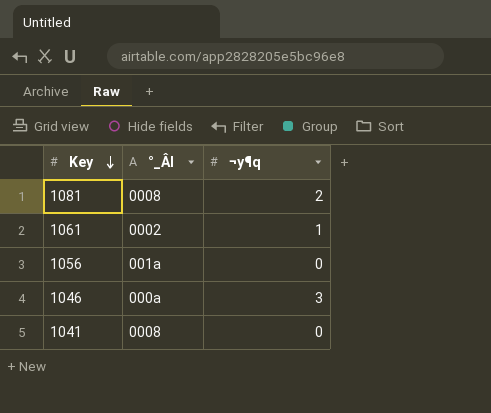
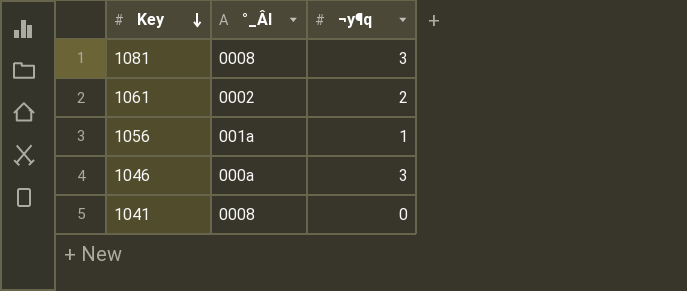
1081 | ¬y¶q: 2 -> 3
1061 | ¬y¶q: 1 -> 2
1056 | ¬y¶q: 0 -> 1

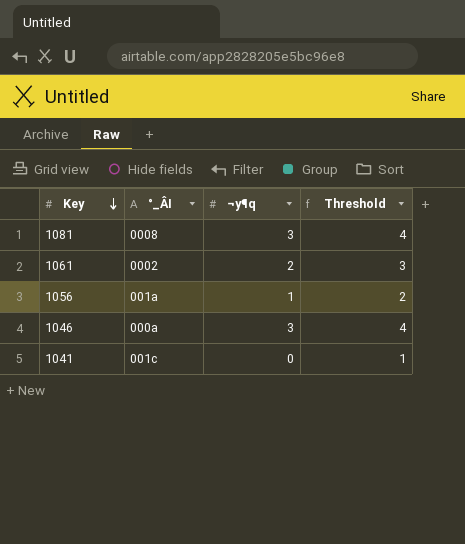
column Threshold | formula: none -> [¬y¶q] + 1
1041 | °_ÂI: 0008 -> 001c

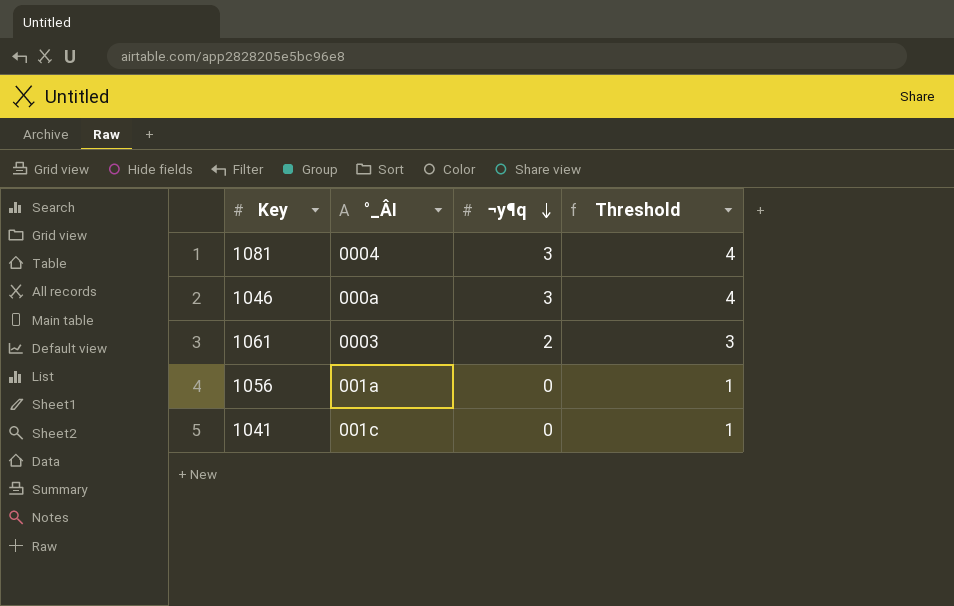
row order: Key descending -> ¬y¶q descending
1081 | °_ÂI: 0008 -> 0004
1061 | °_ÂI: 0002 -> 0003
1056 | ¬y¶q: 1 -> 0
1056 | Threshold: 2 -> 1

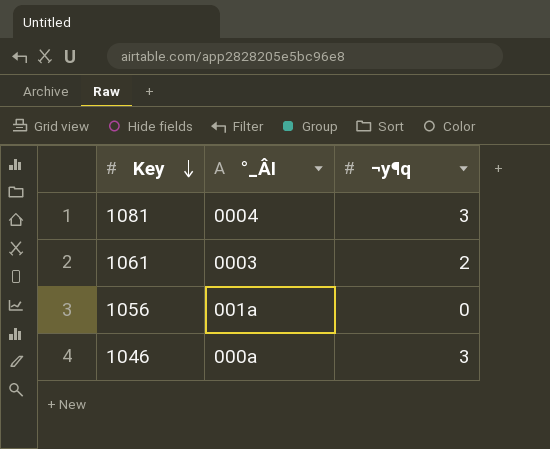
row order: ¬y¶q descending -> Key descending
column Threshold | formula: [¬y¶q] + 1 -> none
row 1041: 001c | 0 | 1 -> none

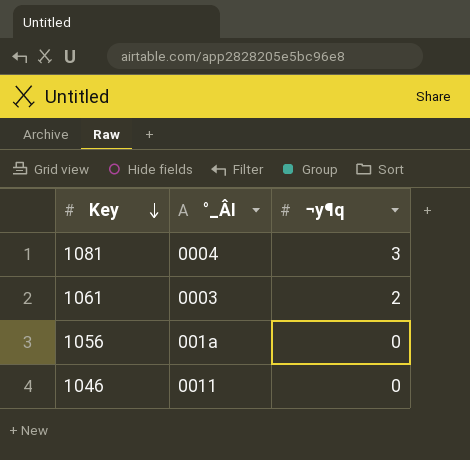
1046 | °_ÂI: 000a -> 0011
1046 | ¬y¶q: 3 -> 0

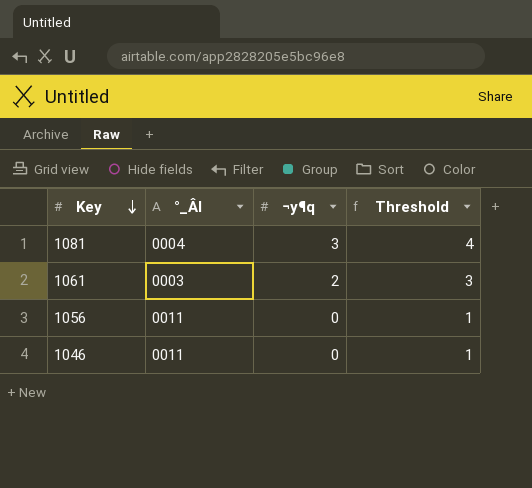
column Threshold | formula: none -> [¬y¶q] + 1
1056 | °_ÂI: 001a -> 0011

